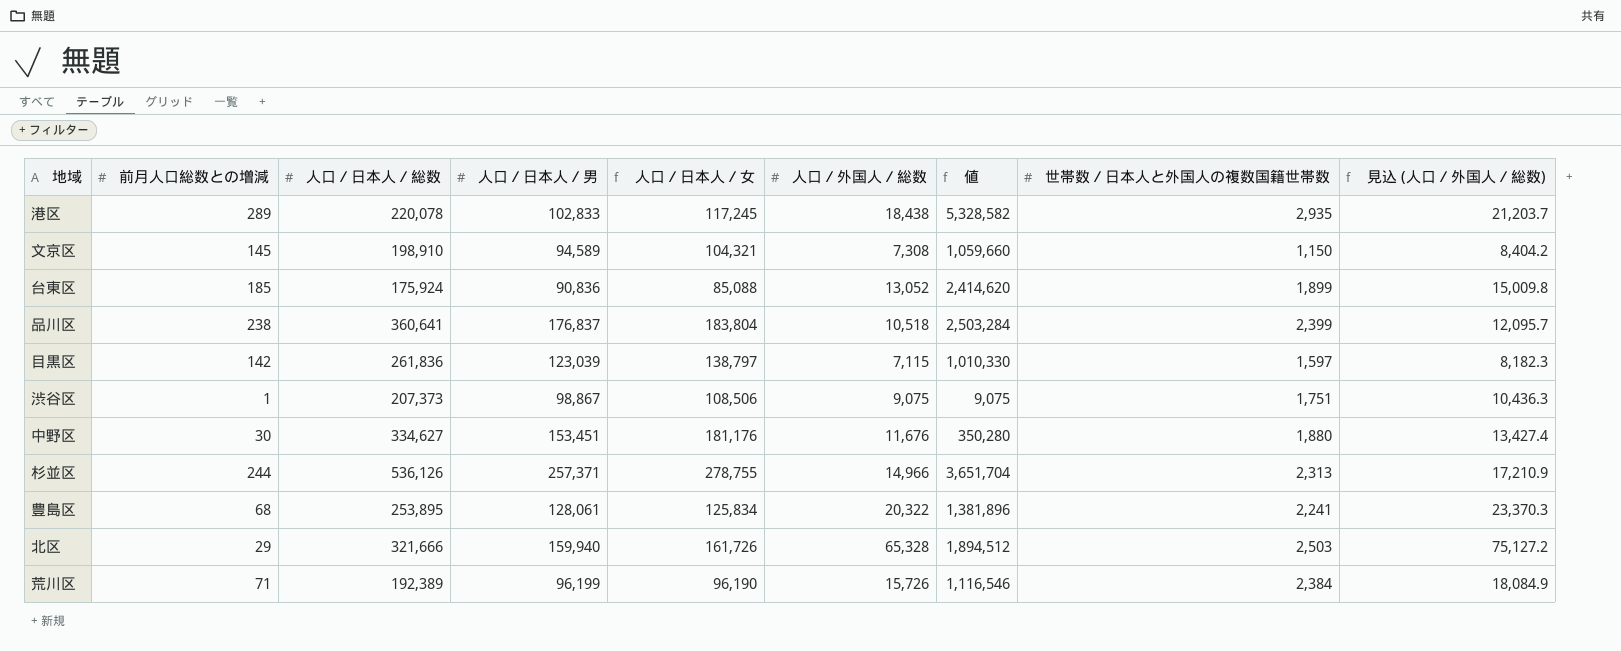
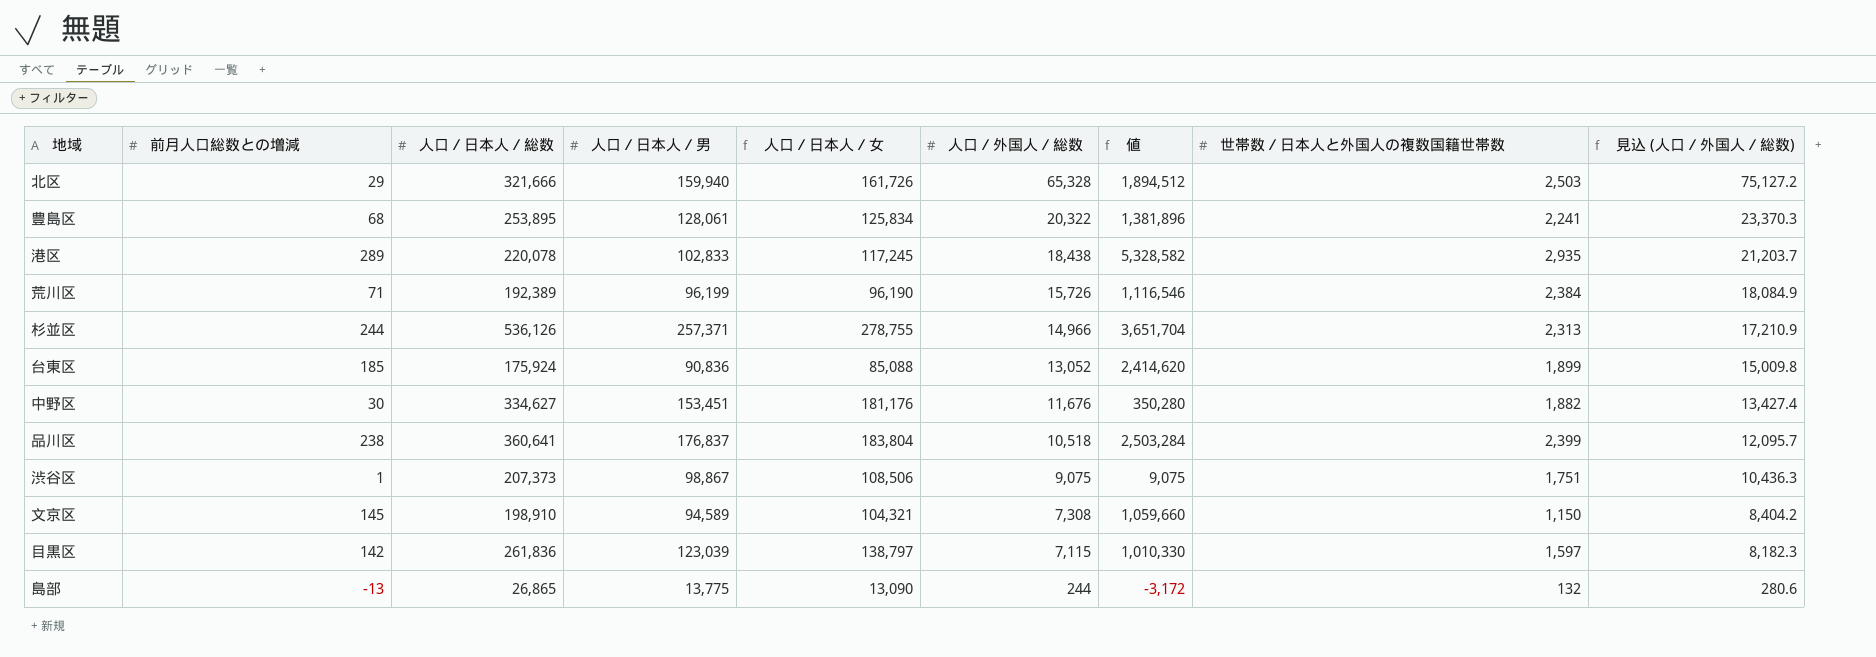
row order: none -> 人口／外国人／総数 descending
中野区 | 世帯数／日本人と外国人の複数国籍世帯数: 1,880 -> 1,882
row 島部: none -> -13 | 26,865 | 13,775 | 13,090 | 244 | -3,172 | 132 | 280.6

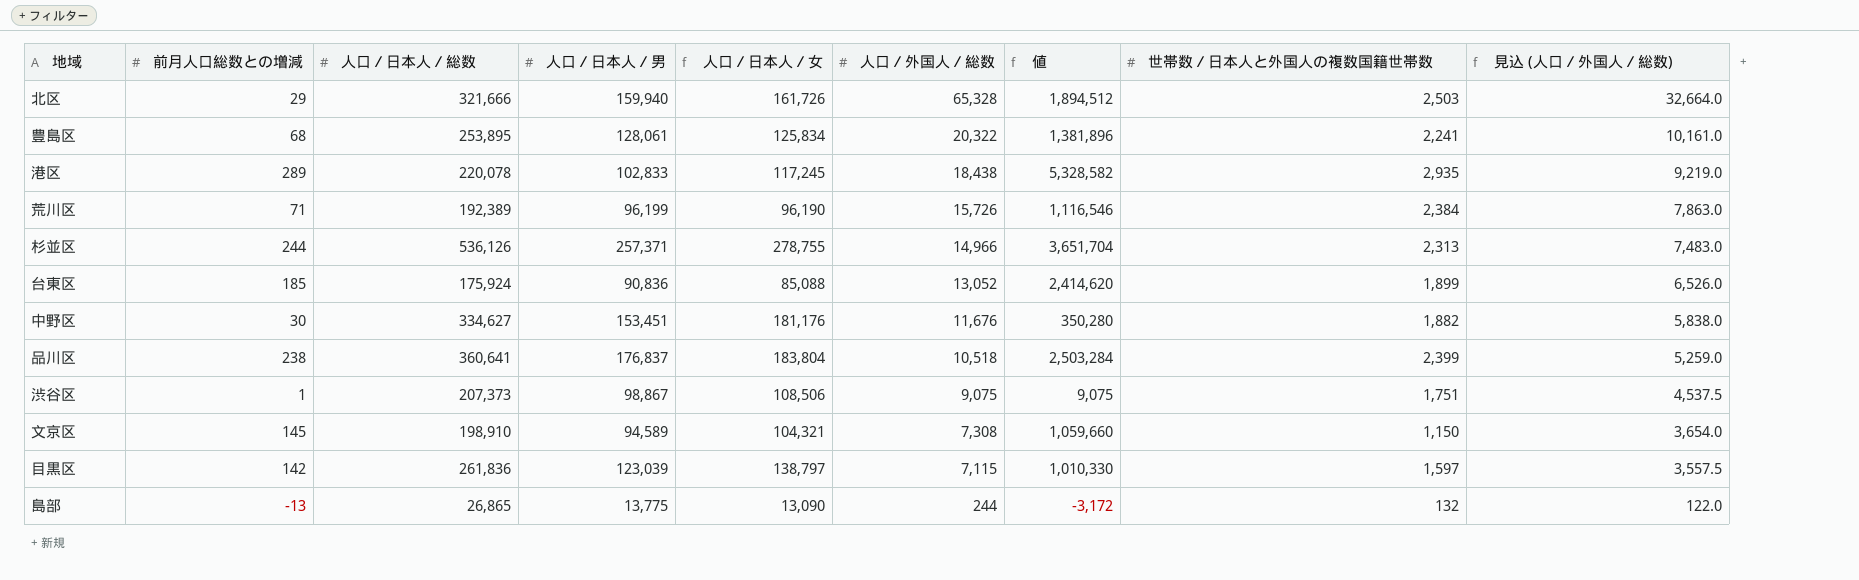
column 見込 (人口／外国人／総数) | formula: [人口／外国人／総数] * 1.15 -> [人口／外国人／総数] * 0.5

